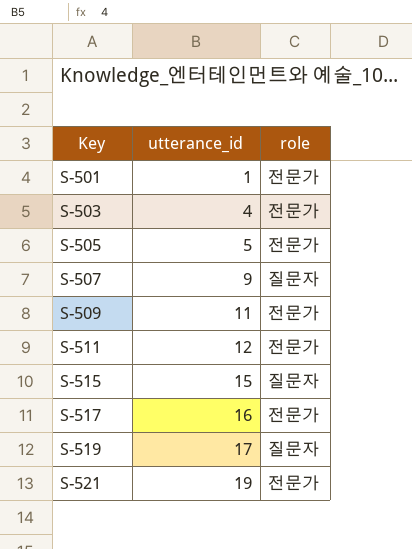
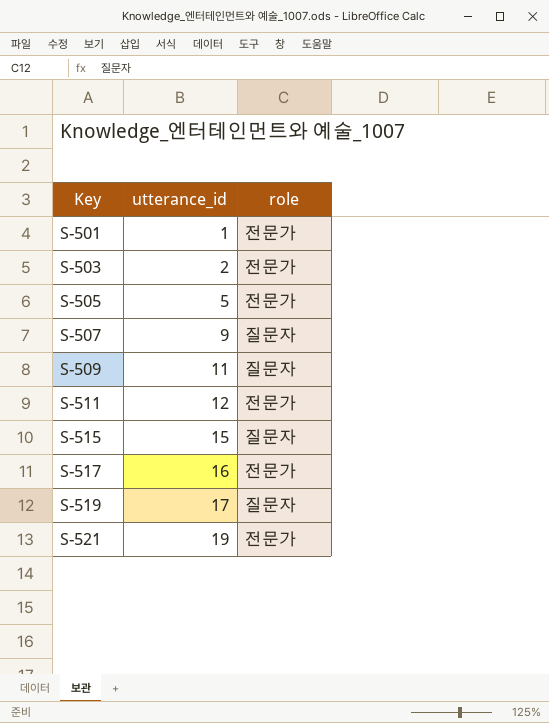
S-503 | utterance_id: 4 -> 2
S-509 | role: 전문가 -> 질문자

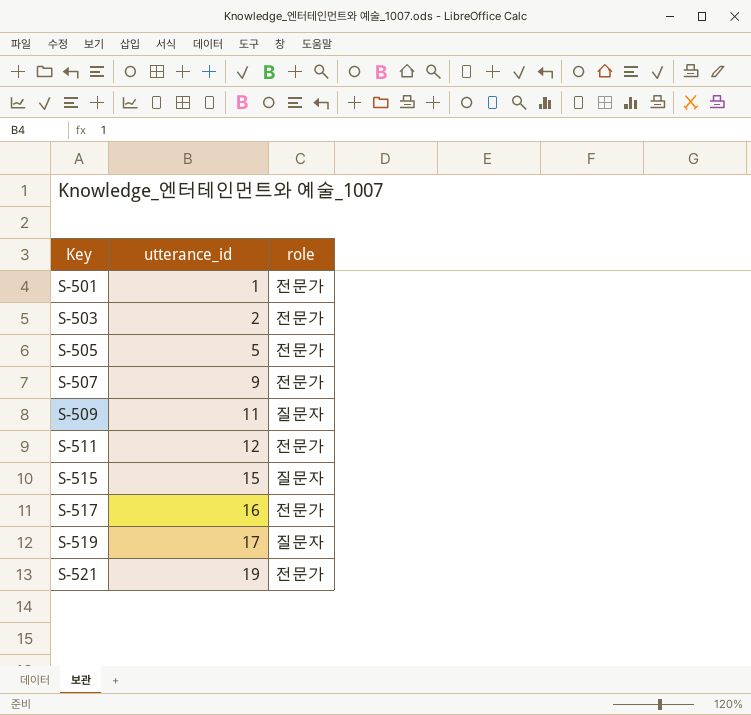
S-507 | role: 질문자 -> 전문가

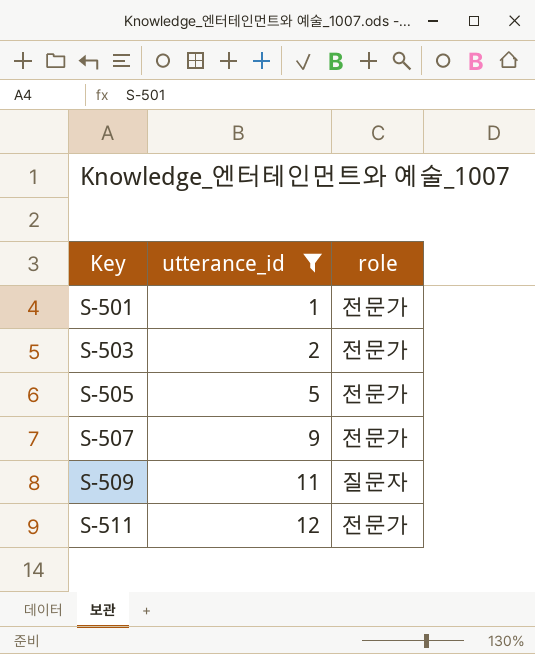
filter: none -> utterance_id <= 12

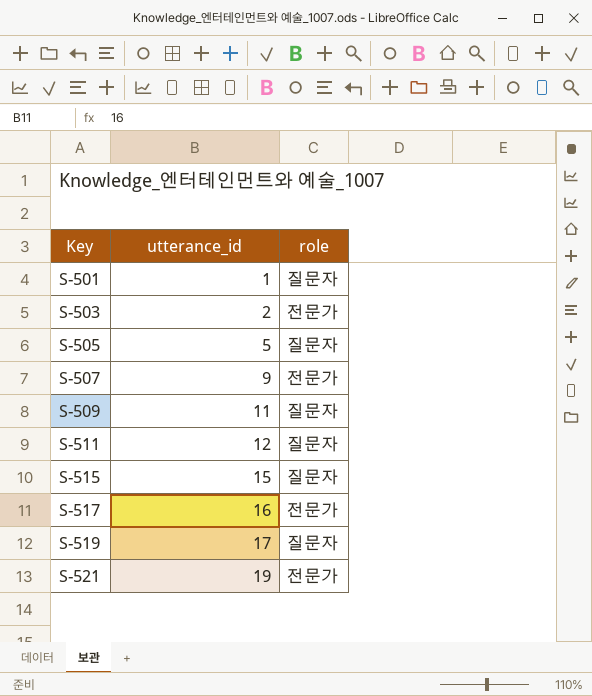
filter: utterance_id <= 12 -> none
S-501 | role: 전문가 -> 질문자
S-505 | role: 전문가 -> 질문자
S-511 | role: 전문가 -> 질문자

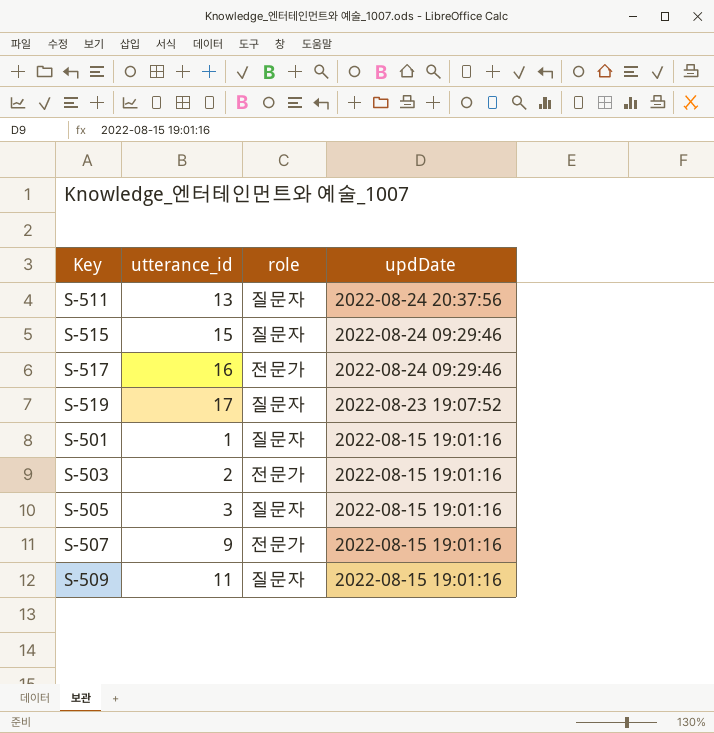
row order: Key ascending -> updDate descending
column updDate | position: none -> 4
row S-521: 19 | 전문가 -> none
S-511 | utterance_id: 12 -> 13
S-505 | utterance_id: 5 -> 3

